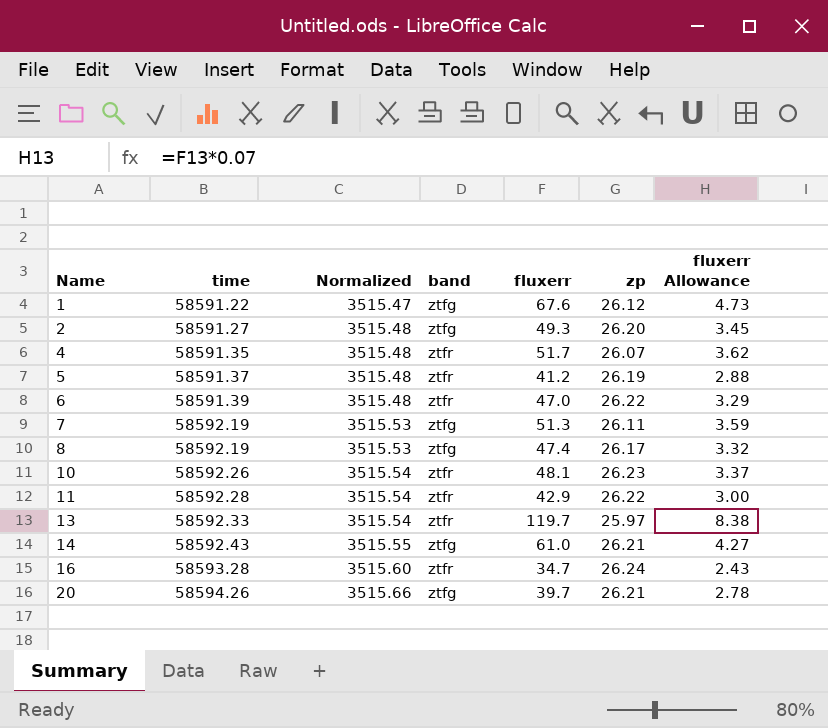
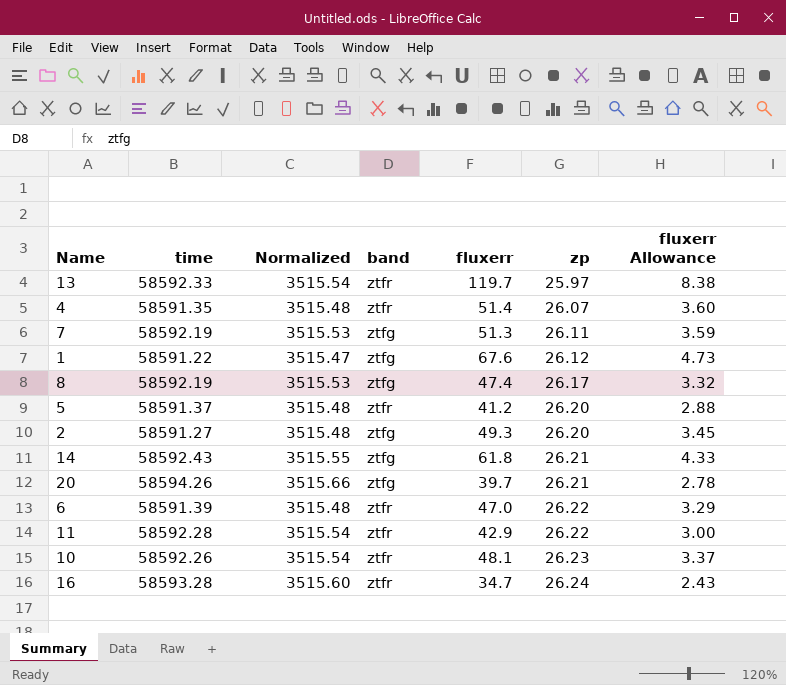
row order: Name ascending -> zp ascending
4 | fluxerr: 51.7 -> 51.4
4 | fluxerr Allowance: 3.62 -> 3.60
5 | zp: 26.19 -> 26.20
14 | fluxerr: 61.0 -> 61.8
14 | fluxerr Allowance: 4.27 -> 4.33

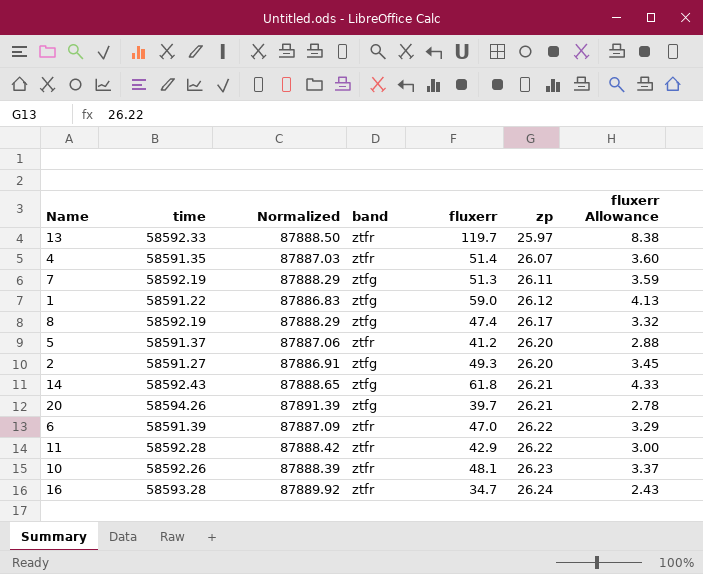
column Normalized | formula: [time] * 0.06 -> [time] * 1.5
1 | fluxerr: 67.6 -> 59.0
1 | fluxerr Allowance: 4.73 -> 4.13

